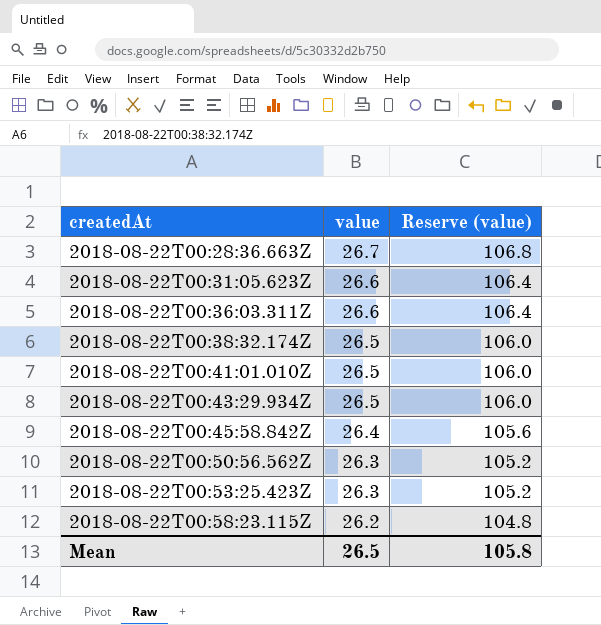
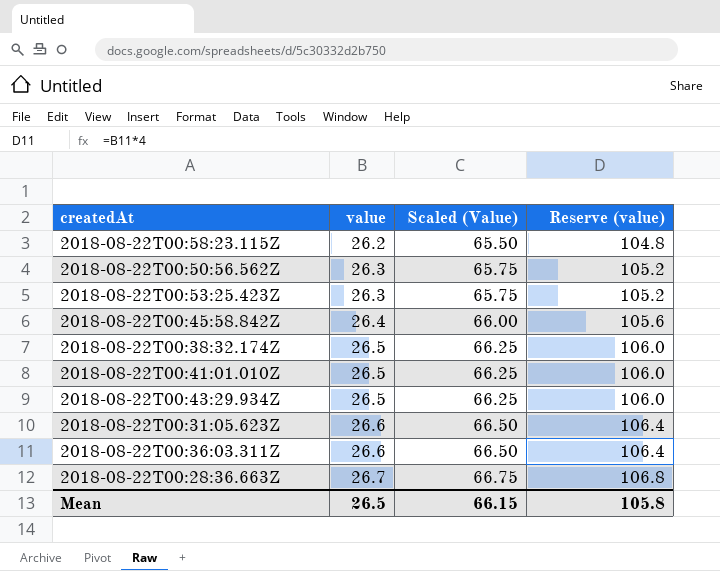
row order: createdAt ascending -> value ascending
column Scaled (Value) | formula: none -> [value] * 2.5

